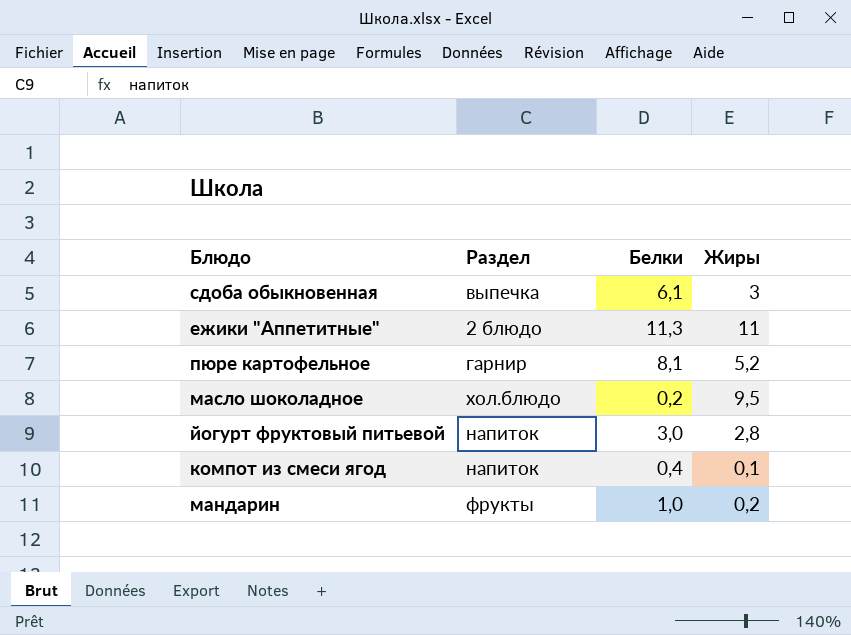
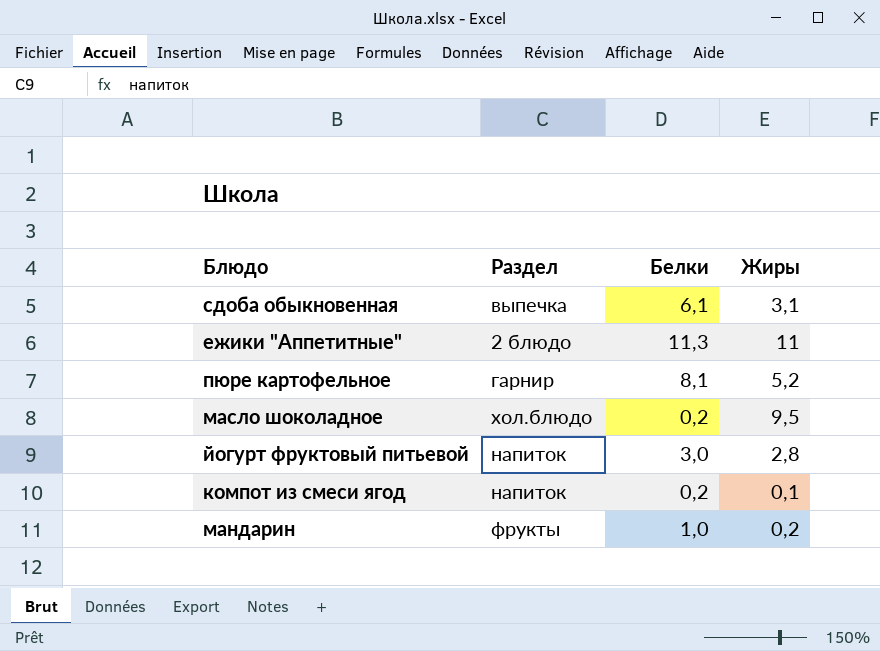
сдоба обыкновенная | Жиры: 3 -> 3,1
компот из смеси ягод | Белки: 0,4 -> 0,2

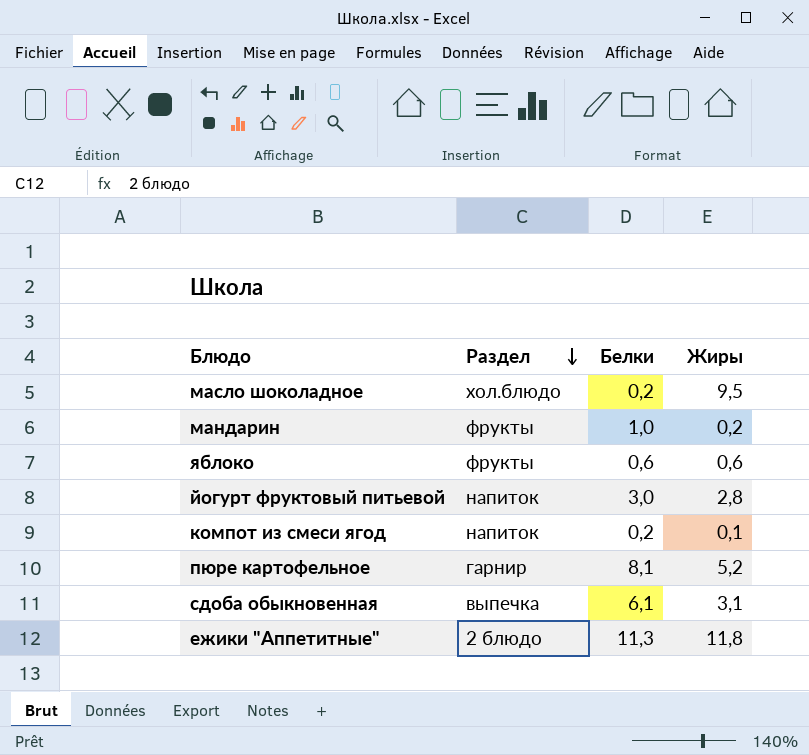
row order: none -> Раздел descending
row яблоко: none -> фрукты | 0,6 | 0,6
ежики "Аппетитные" | Жиры: 11 -> 11,8

